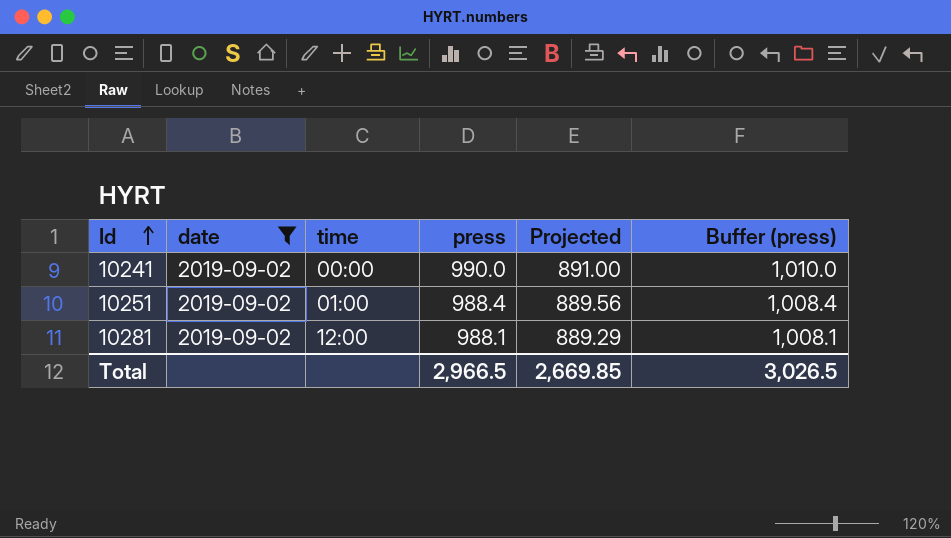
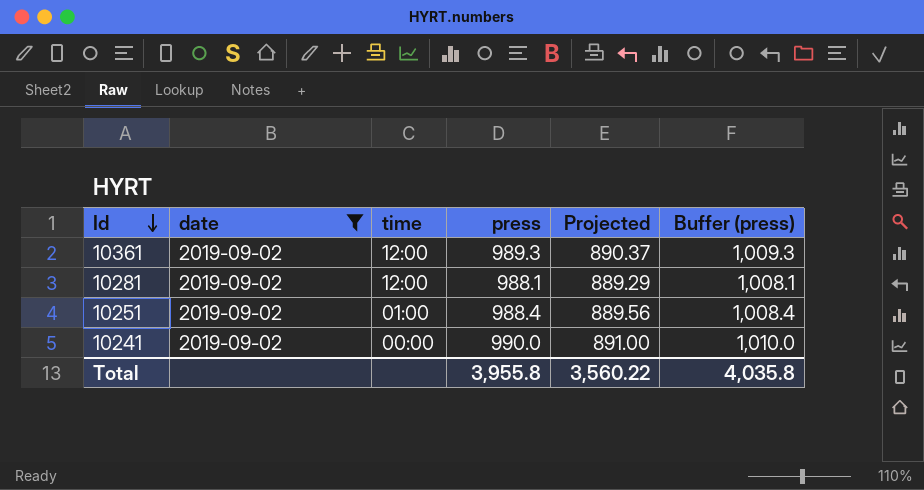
row order: Id ascending -> Id descending
row 10361: none -> 2019-09-02 | 12:00 | 989.3 | 890.37 | 1,009.3
Total | press: 2,966.5 -> 3,955.8
Total | Projected: 2,669.85 -> 3,560.22
Total | Buffer (press): 3,026.5 -> 4,035.8

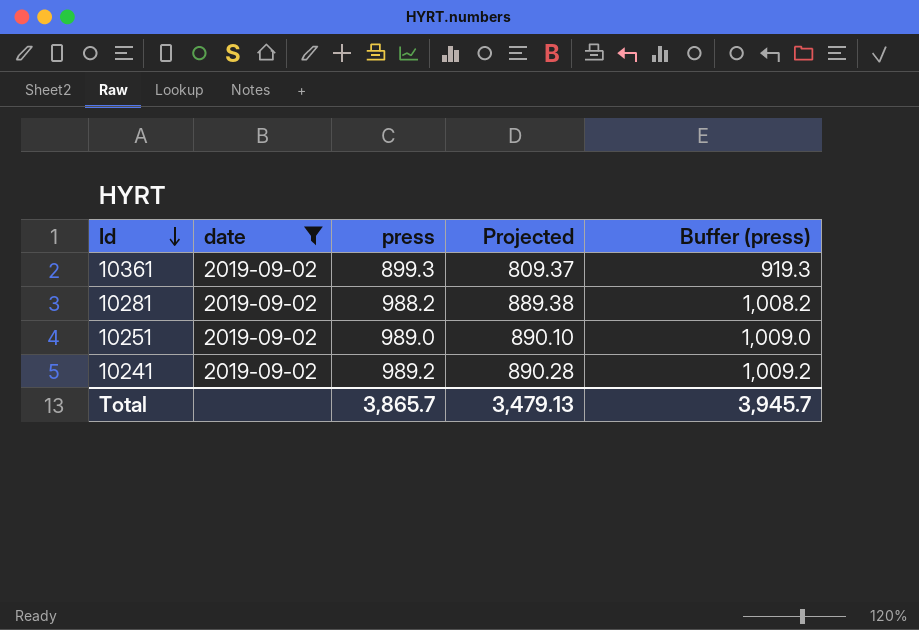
column time | position: 3 -> none
10361 | press: 989.3 -> 899.3
10361 | Projected: 890.37 -> 809.37
10361 | Buffer (press): 1,009.3 -> 919.3
10281 | press: 988.1 -> 988.2
10281 | Projected: 889.29 -> 889.38
10281 | Buffer (press): 1,008.1 -> 1,008.2
10251 | press: 988.4 -> 989.0
10251 | Projected: 889.56 -> 890.10
10251 | Buffer (press): 1,008.4 -> 1,009.0
10241 | press: 990.0 -> 989.2
10241 | Projected: 891.00 -> 890.28
10241 | Buffer (press): 1,010.0 -> 1,009.2
Total | press: 3,955.8 -> 3,865.7
Total | Projected: 3,560.22 -> 3,479.13
Total | Buffer (press): 4,035.8 -> 3,945.7

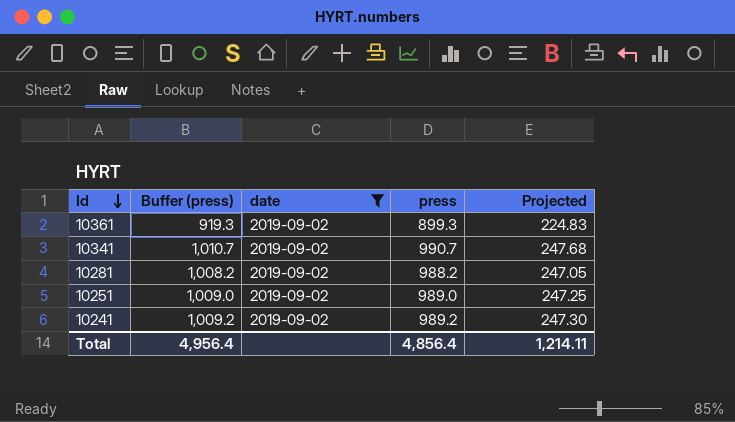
column Buffer (press) | position: 5 -> 2
column Projected | formula: [press] * 0.9 -> [press] * 0.25
row 10341: none -> 1,010.7 | 2019-09-02 | 990.7 | 247.68
Total | Buffer (press): 3,945.7 -> 4,956.4
Total | press: 3,865.7 -> 4,856.4
Total | Projected: 3,479.13 -> 1,214.11

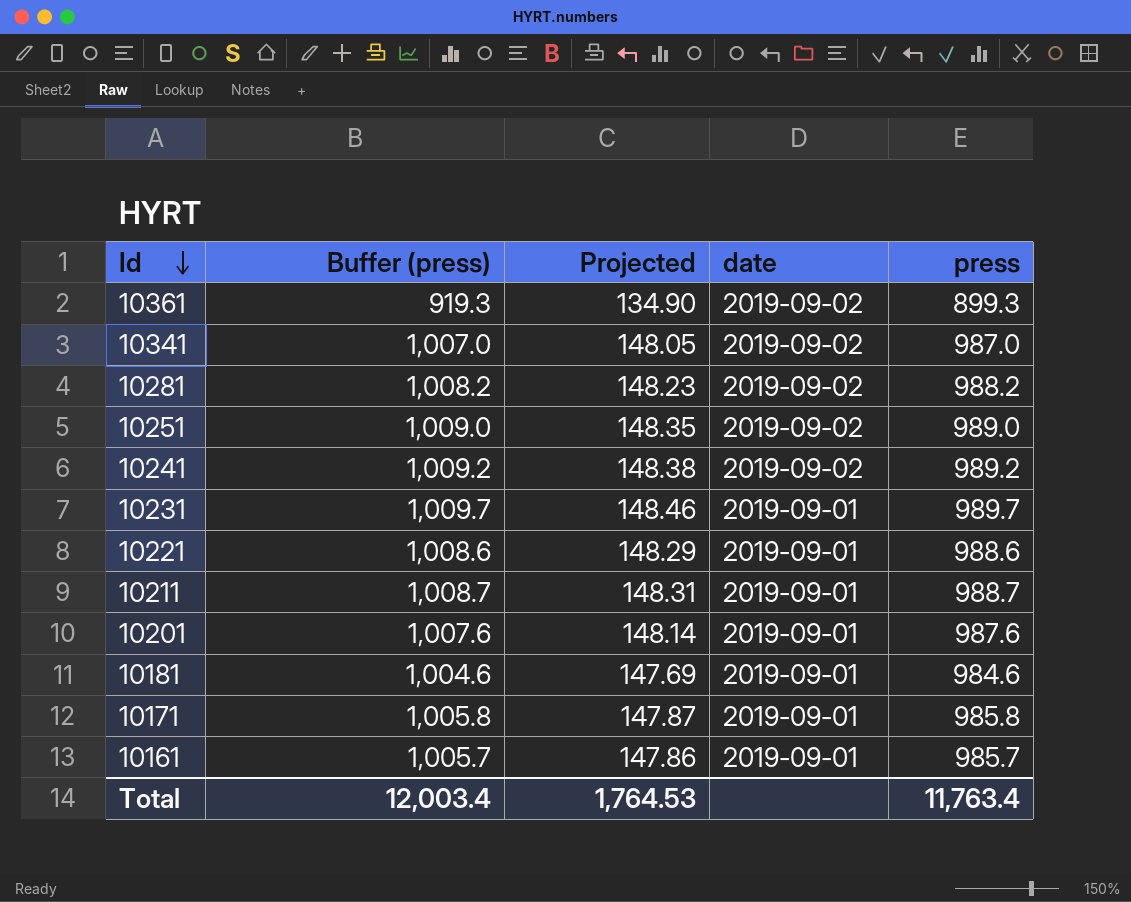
filter: date = 2019-09-02 -> none
column Projected | formula: [press] * 0.25 -> [press] * 0.15
column Projected | position: 5 -> 3
10341 | Buffer (press): 1,010.7 -> 1,007.0
10341 | press: 990.7 -> 987.0
Total | Buffer (press): 4,956.4 -> 12,003.4
Total | Projected: 1,214.11 -> 1,764.53
Total | press: 4,856.4 -> 11,763.4

